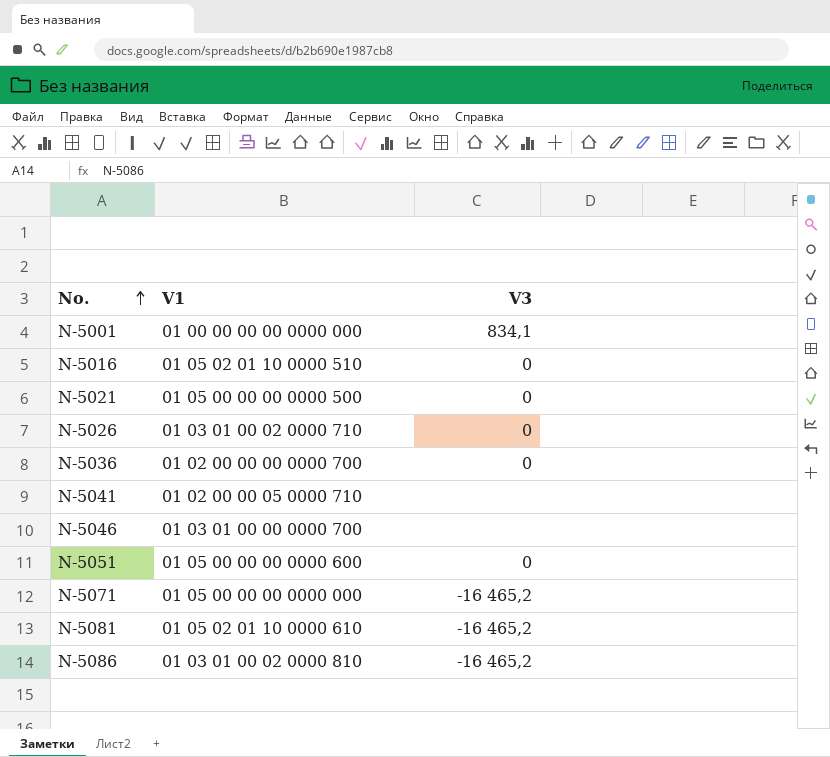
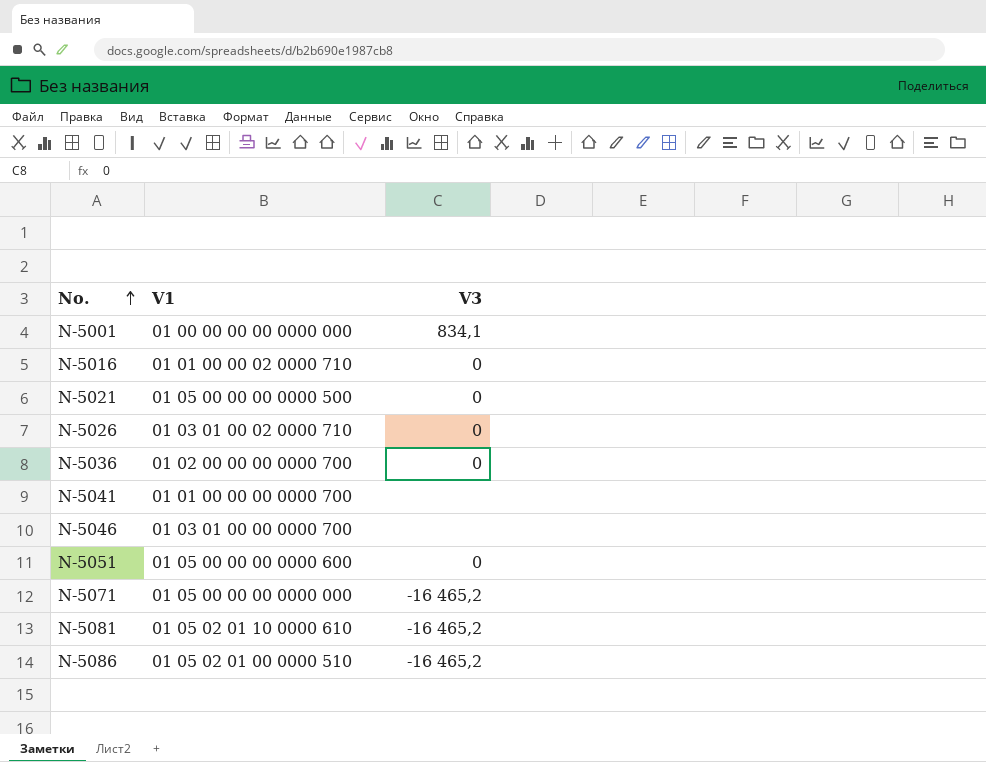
N-5016 | V1: 01 05 02 01 10 0000 510 -> 01 01 00 00 02 0000 710
N-5041 | V1: 01 02 00 00 05 0000 710 -> 01 01 00 00 00 0000 700
N-5086 | V1: 01 03 01 00 02 0000 810 -> 01 05 02 01 00 0000 510

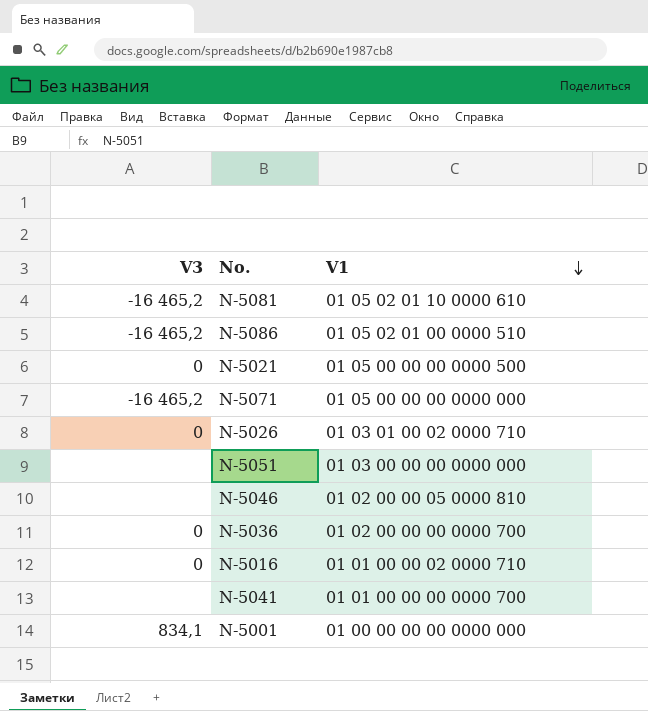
row order: No. ascending -> V1 descending
column V3 | position: 3 -> 1
N-5051 | V3: 0 -> none
N-5051 | V1: 01 05 00 00 00 0000 600 -> 01 03 00 00 00 0000 000
N-5046 | V1: 01 03 01 00 00 0000 700 -> 01 02 00 00 05 0000 810

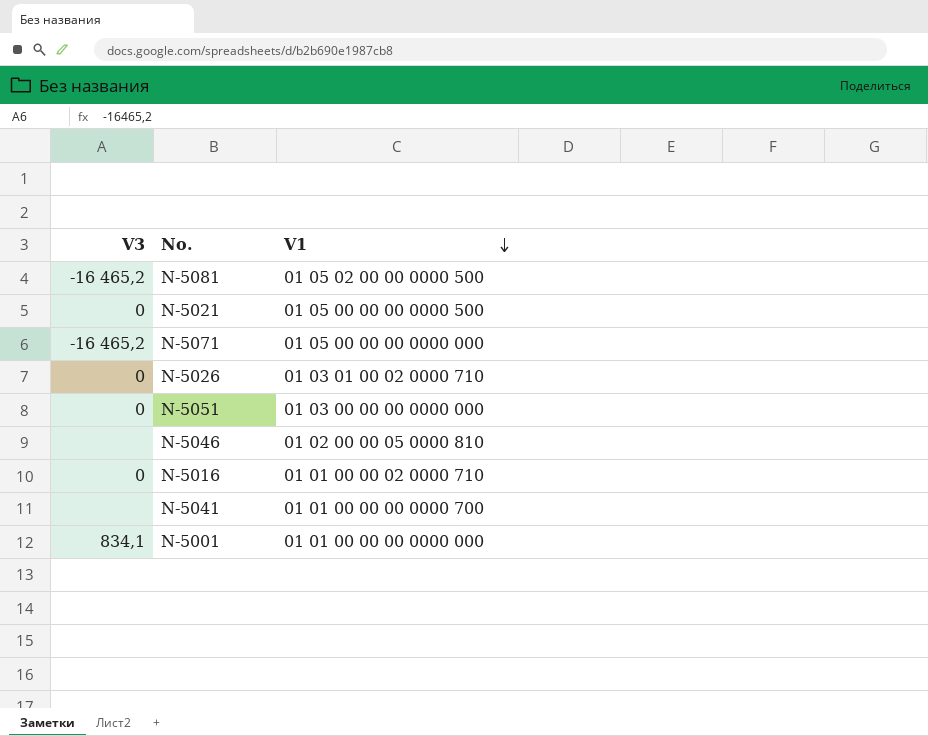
row N-5086: -16 465,2 | 01 05 02 01 00 0000 510 -> none
row N-5036: 0 | 01 02 00 00 00 0000 700 -> none
N-5081 | V1: 01 05 02 01 10 0000 610 -> 01 05 02 00 00 0000 500
N-5051 | V3: none -> 0
N-5001 | V1: 01 00 00 00 00 0000 000 -> 01 01 00 00 00 0000 000

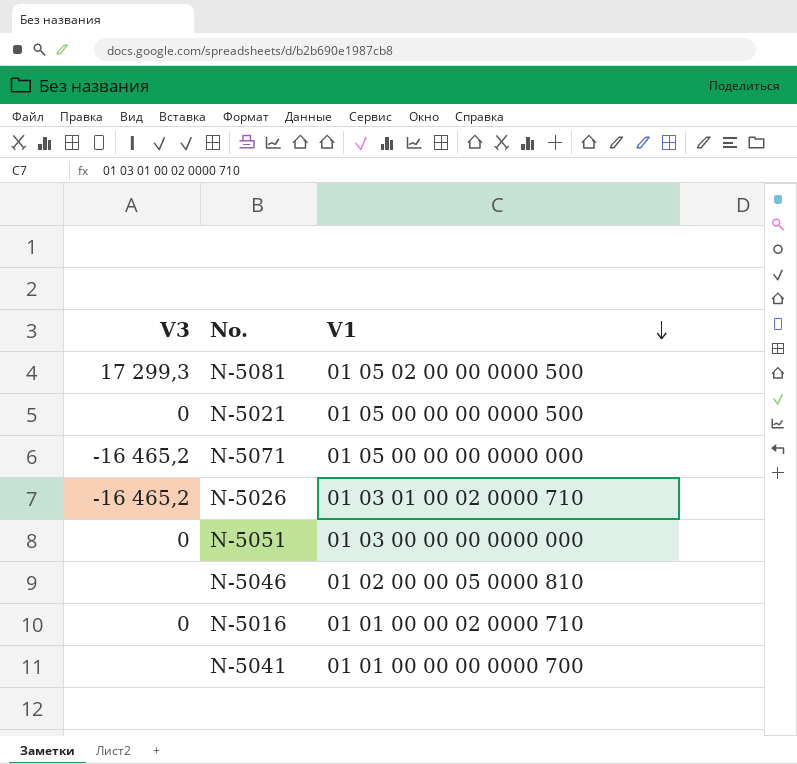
row N-5001: 834,1 | 01 01 00 00 00 0000 000 -> none
N-5081 | V3: -16 465,2 -> 17 299,3
N-5026 | V3: 0 -> -16 465,2

